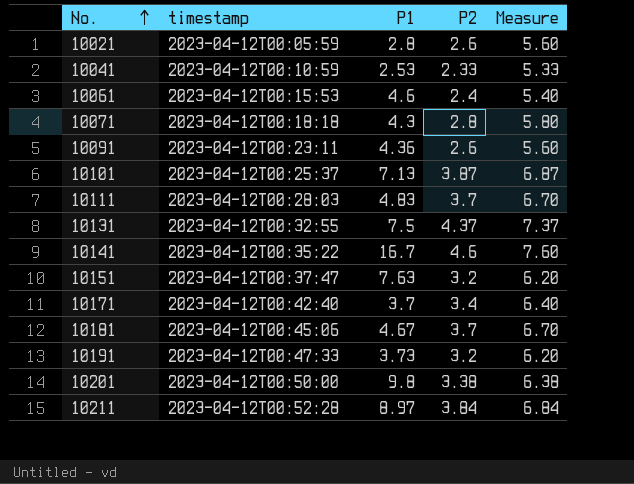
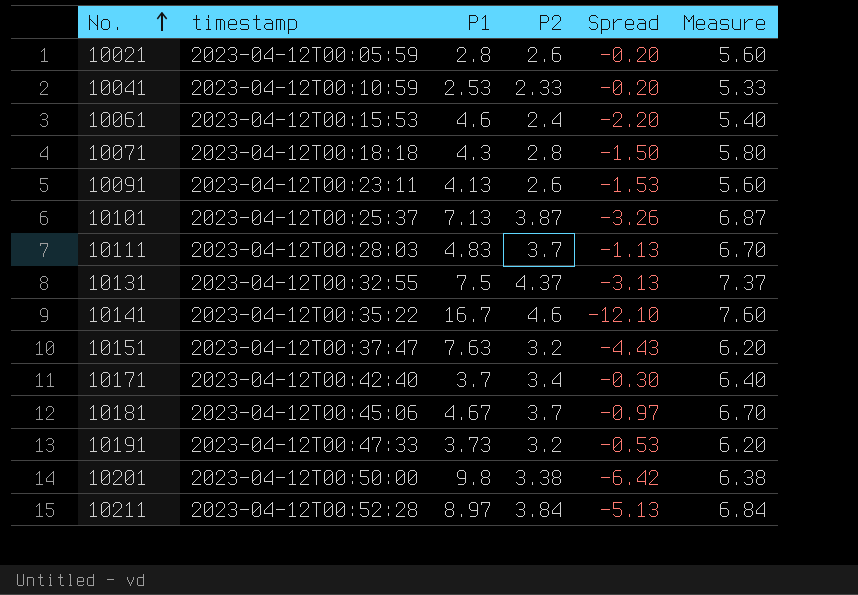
column Spread | formula: none -> [P2] - [P1]
10091 | P1: 4.36 -> 4.13

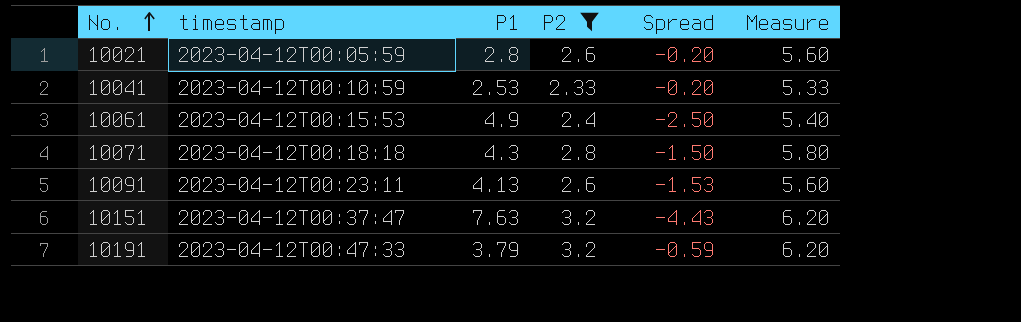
filter: none -> P2 <= 3.2
10061 | P1: 4.6 -> 4.9
10061 | Spread: -2.20 -> -2.50
10191 | P1: 3.73 -> 3.79
10191 | Spread: -0.53 -> -0.59

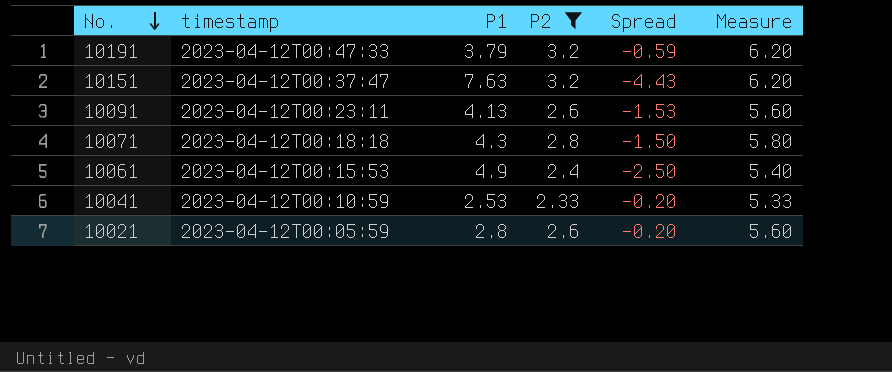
row order: No. ascending -> No. descending

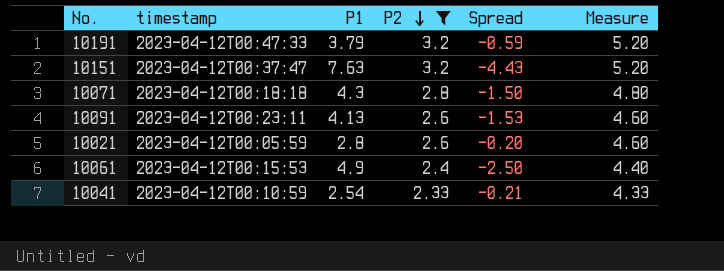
row order: No. descending -> P2 descending
column Measure | formula: [P2] + 3 -> [P2] + 2
10041 | P1: 2.53 -> 2.54
10041 | Spread: -0.20 -> -0.21

